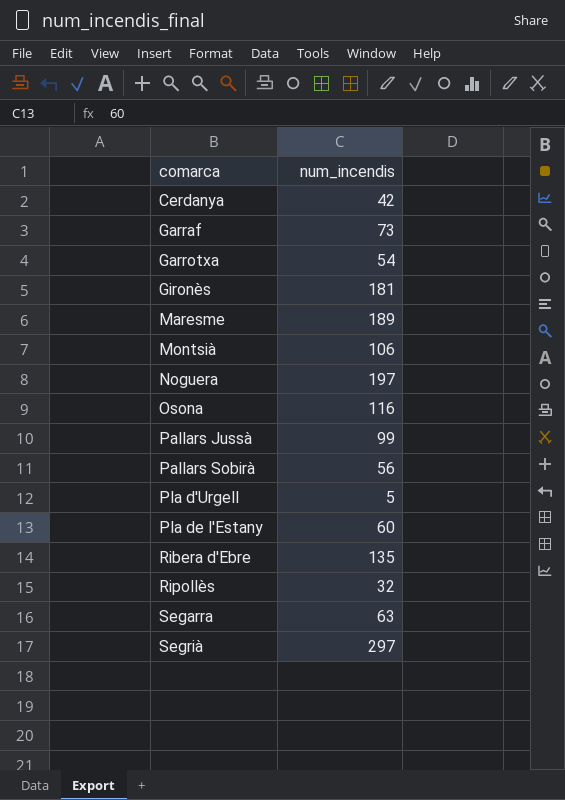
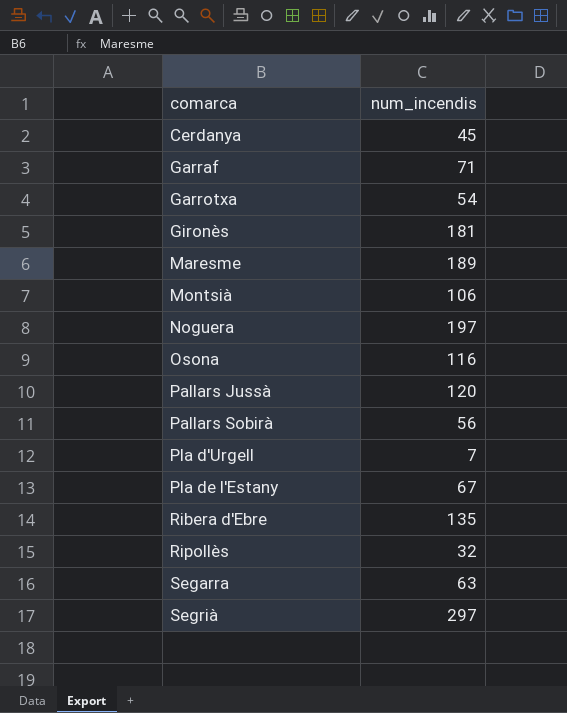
Cerdanya | num_incendis: 42 -> 45
Garraf | num_incendis: 73 -> 71
Pallars Jussà | num_incendis: 99 -> 120
Pla d'Urgell | num_incendis: 5 -> 7
Pla de l'Estany | num_incendis: 60 -> 67

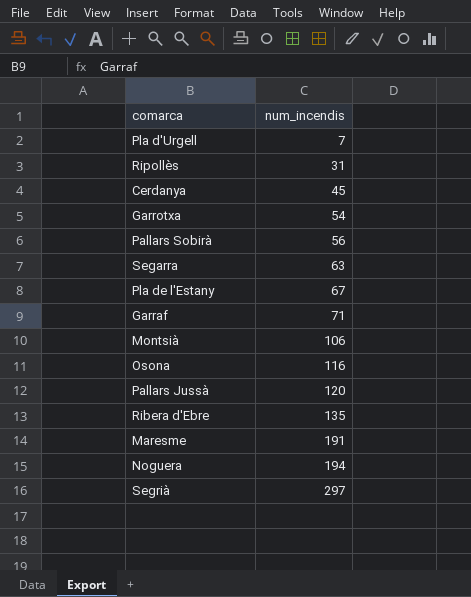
row order: comarca ascending -> num_incendis ascending
row Gironès: 181 -> none
Ripollès | num_incendis: 32 -> 31
Maresme | num_incendis: 189 -> 191
Noguera | num_incendis: 197 -> 194

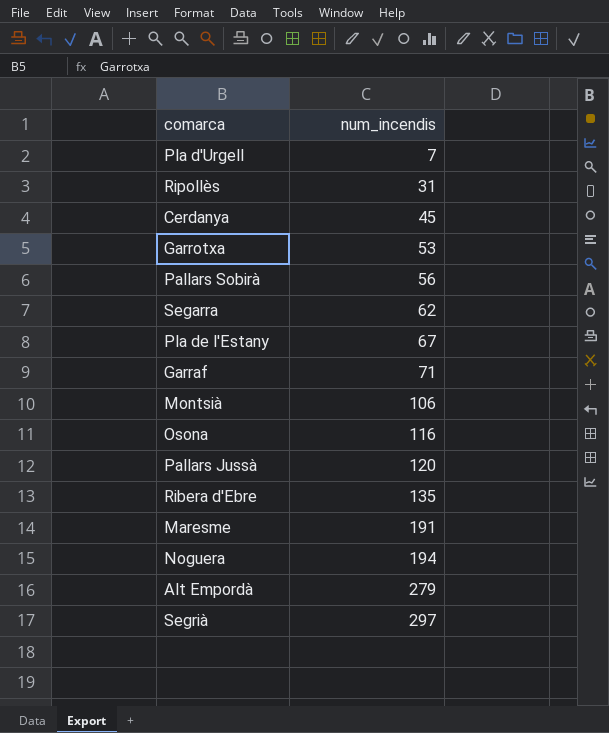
Garrotxa | num_incendis: 54 -> 53
Segarra | num_incendis: 63 -> 62
row Alt Empordà: none -> 279

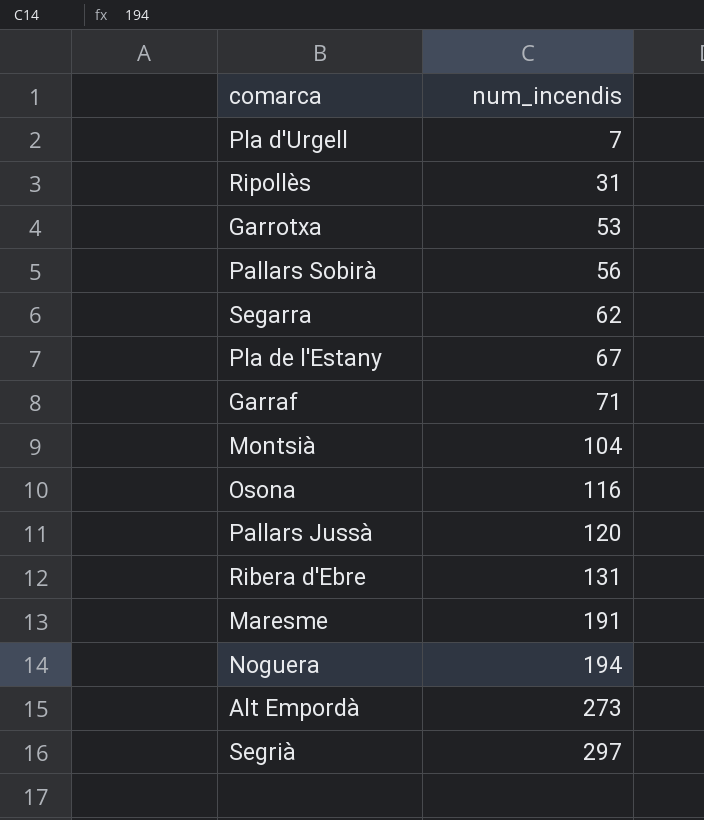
row Cerdanya: 45 -> none
Montsià | num_incendis: 106 -> 104
Ribera d'Ebre | num_incendis: 135 -> 131
Alt Empordà | num_incendis: 279 -> 273

